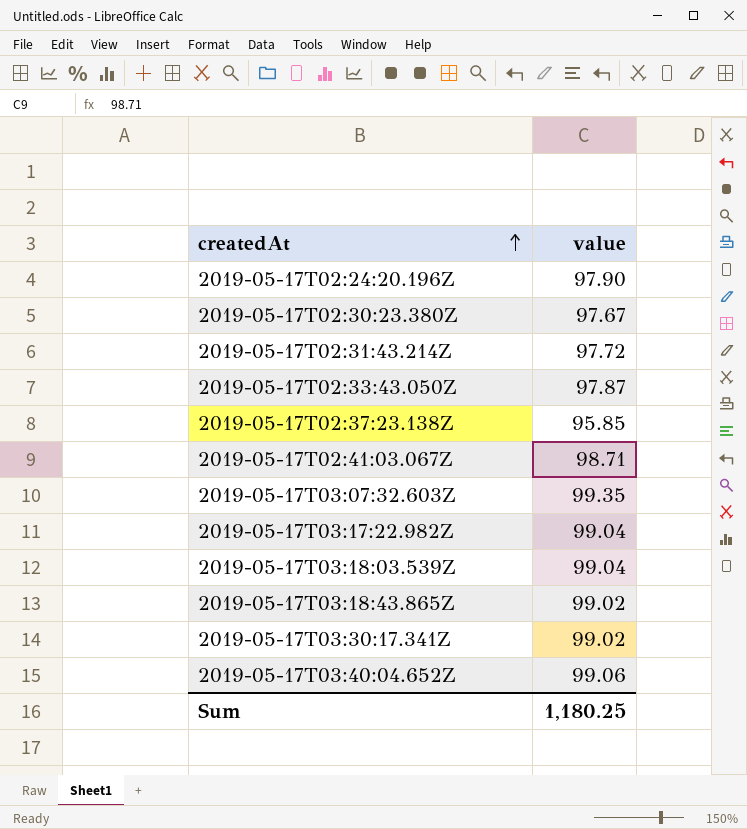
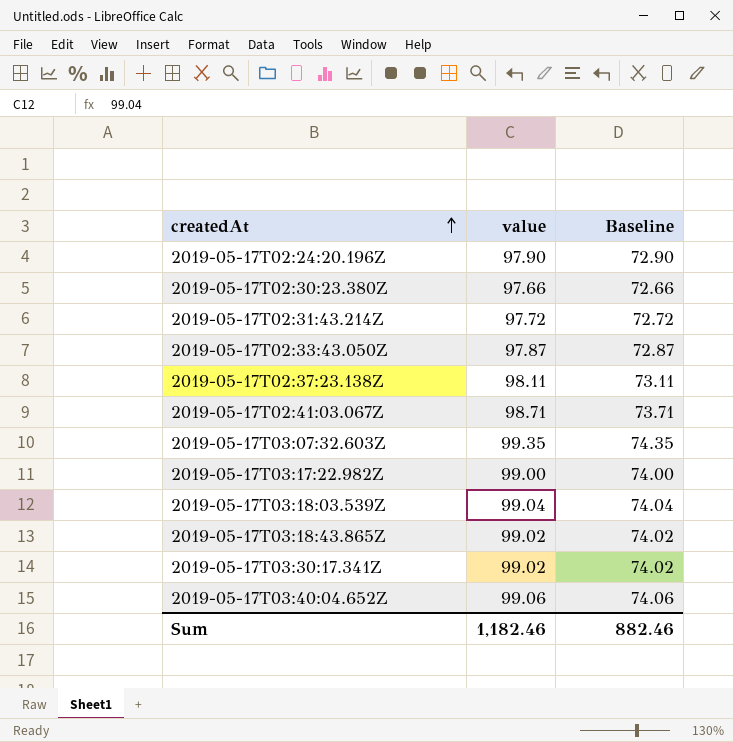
column Baseline | formula: none -> [value] - 25
2019-05-17T02:30:23.380Z | value: 97.67 -> 97.66
2019-05-17T02:37:23.138Z | value: 95.85 -> 98.11
2019-05-17T03:17:22.982Z | value: 99.04 -> 99.00
Sum | value: 1,180.25 -> 1,182.46

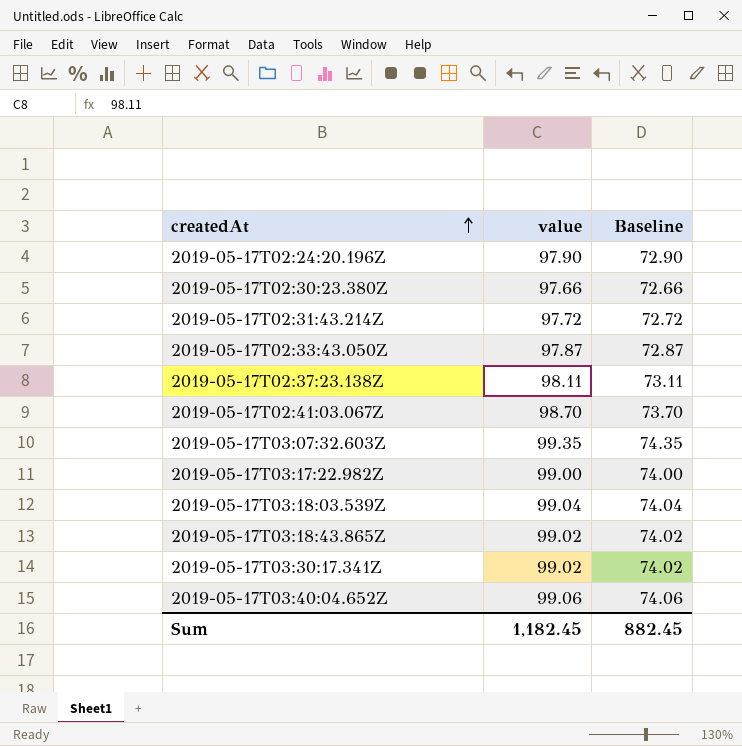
2019-05-17T02:41:03.067Z | value: 98.71 -> 98.70
2019-05-17T02:41:03.067Z | Baseline: 73.71 -> 73.70
Sum | value: 1,182.46 -> 1,182.45
Sum | Baseline: 882.46 -> 882.45

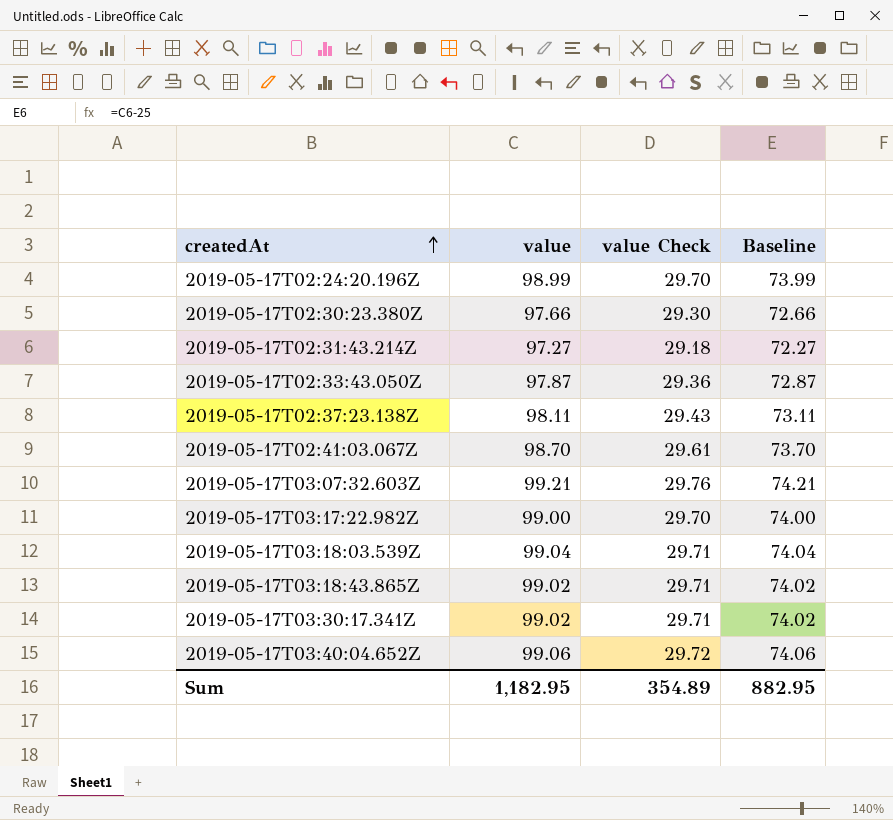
column value Check | formula: none -> [value] * 0.3
2019-05-17T02:24:20.196Z | value: 97.90 -> 98.99
2019-05-17T02:24:20.196Z | Baseline: 72.90 -> 73.99
2019-05-17T02:31:43.214Z | value: 97.72 -> 97.27
2019-05-17T02:31:43.214Z | Baseline: 72.72 -> 72.27
2019-05-17T03:07:32.603Z | value: 99.35 -> 99.21
2019-05-17T03:07:32.603Z | Baseline: 74.35 -> 74.21
Sum | value: 1,182.45 -> 1,182.95
Sum | Baseline: 882.45 -> 882.95

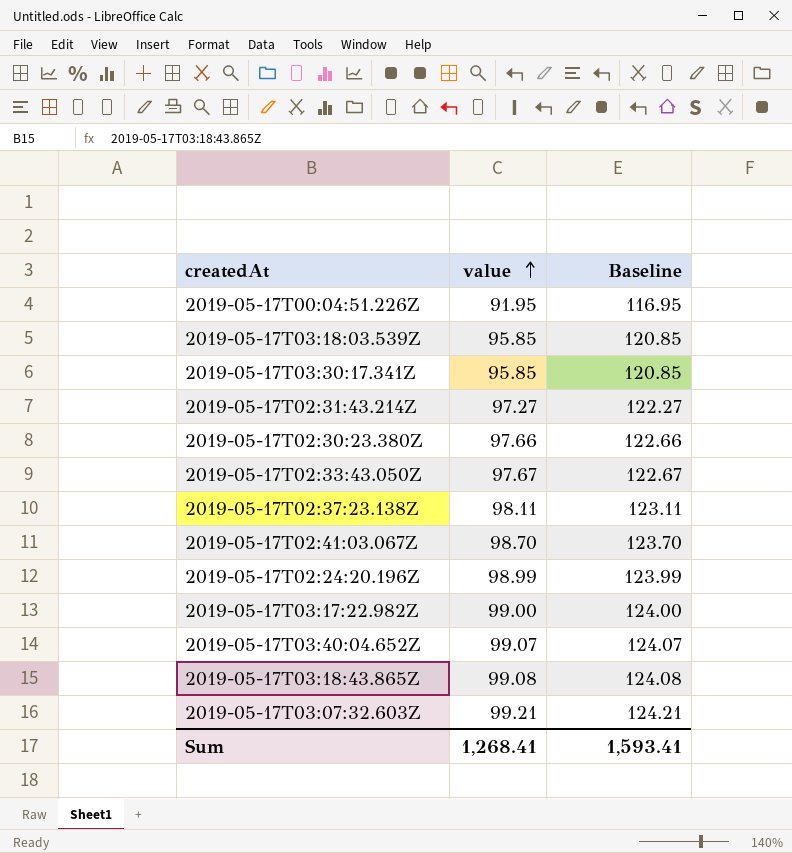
row order: createdAt ascending -> value ascending
column value Check | formula: [value] * 0.3 -> none
column Baseline | formula: [value] - 25 -> [value] + 25
row 2019-05-17T00:04:51.226Z: none -> 91.95 | 116.95
2019-05-17T03:18:03.539Z | value: 99.04 -> 95.85
2019-05-17T03:30:17.341Z | value: 99.02 -> 95.85
2019-05-17T02:33:43.050Z | value: 97.87 -> 97.67
2019-05-17T03:40:04.652Z | value: 99.06 -> 99.07
2019-05-17T03:18:43.865Z | value: 99.02 -> 99.08
Sum | value: 1,182.95 -> 1,268.41
Sum | Baseline: 882.95 -> 1,593.41

